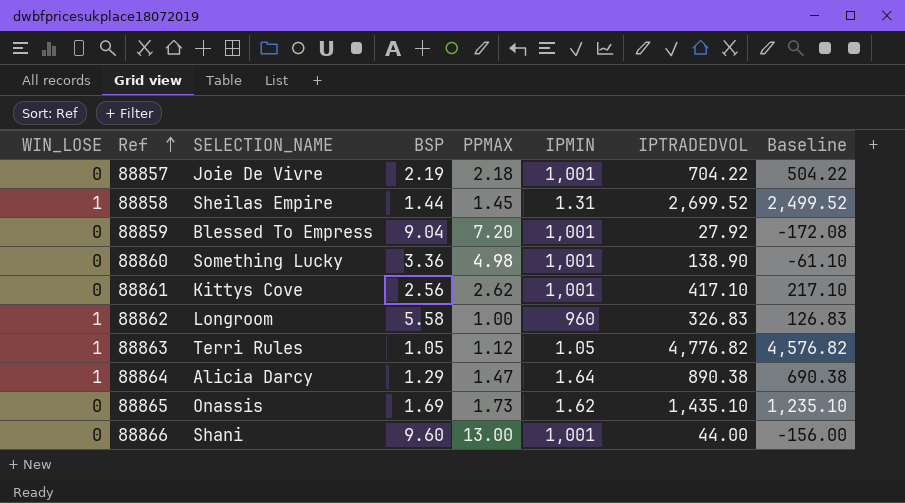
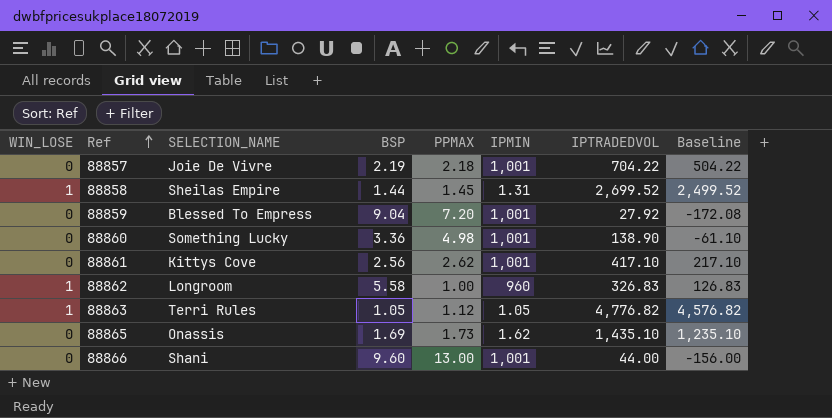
row 88864: 1 | Alicia Darcy | 1.29 | 1.47 | 1.64 | 890.38 | 690.38 -> none

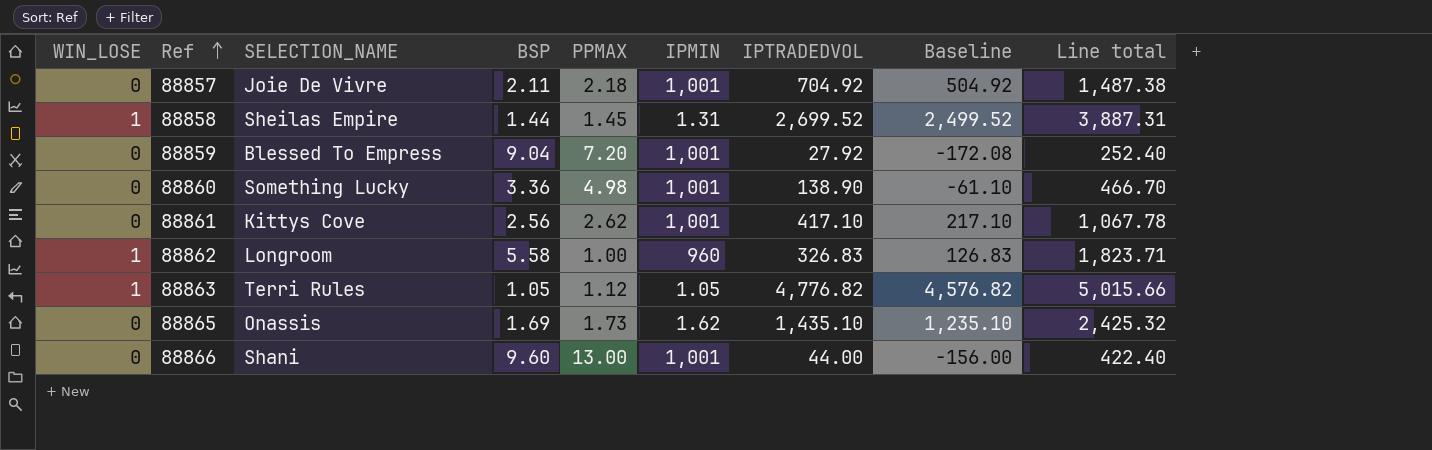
column Line total | formula: none -> [BSP] * [IPTRADEDVOL]
88857 | BSP: 2.19 -> 2.11
88857 | IPTRADEDVOL: 704.22 -> 704.92
88857 | Baseline: 504.22 -> 504.92

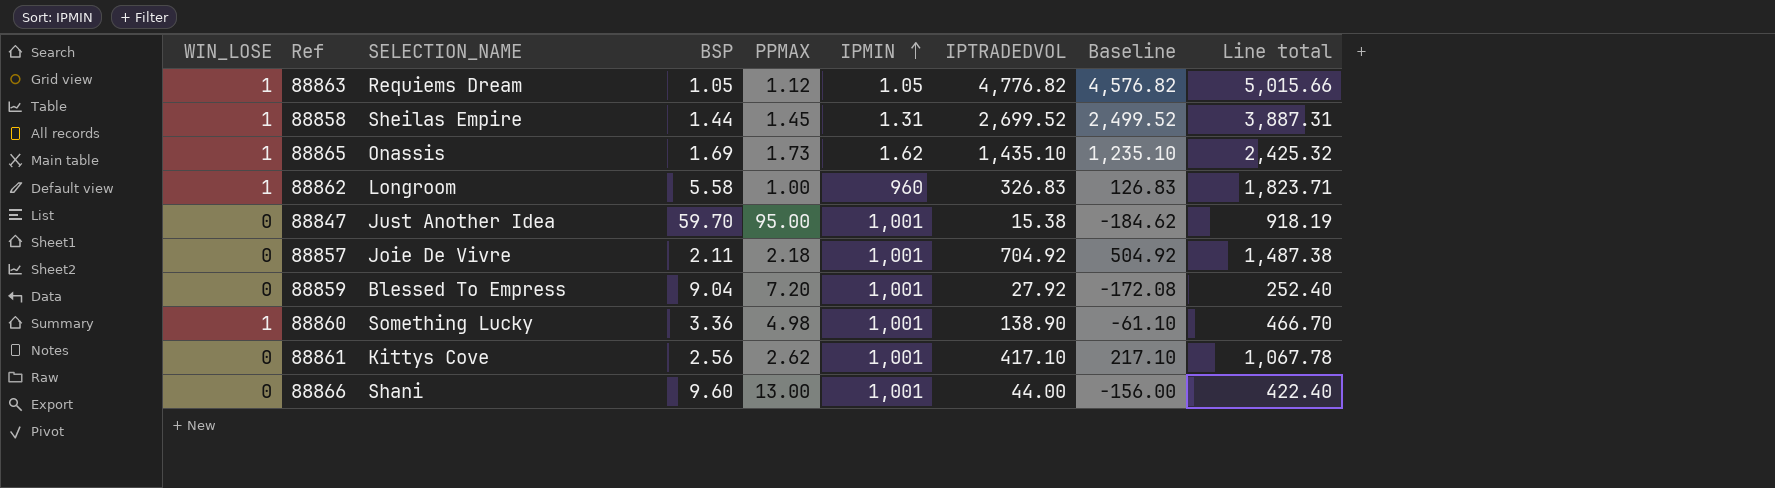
row order: Ref ascending -> IPMIN ascending
88863 | SELECTION_NAME: Terri Rules -> Requiems Dream
88865 | WIN_LOSE: 0 -> 1
row 88847: none -> 0 | Just Another Idea | 59.70 | 95.00 | 1,001 | 15.38 | -184.62 | 918.19
88860 | WIN_LOSE: 0 -> 1

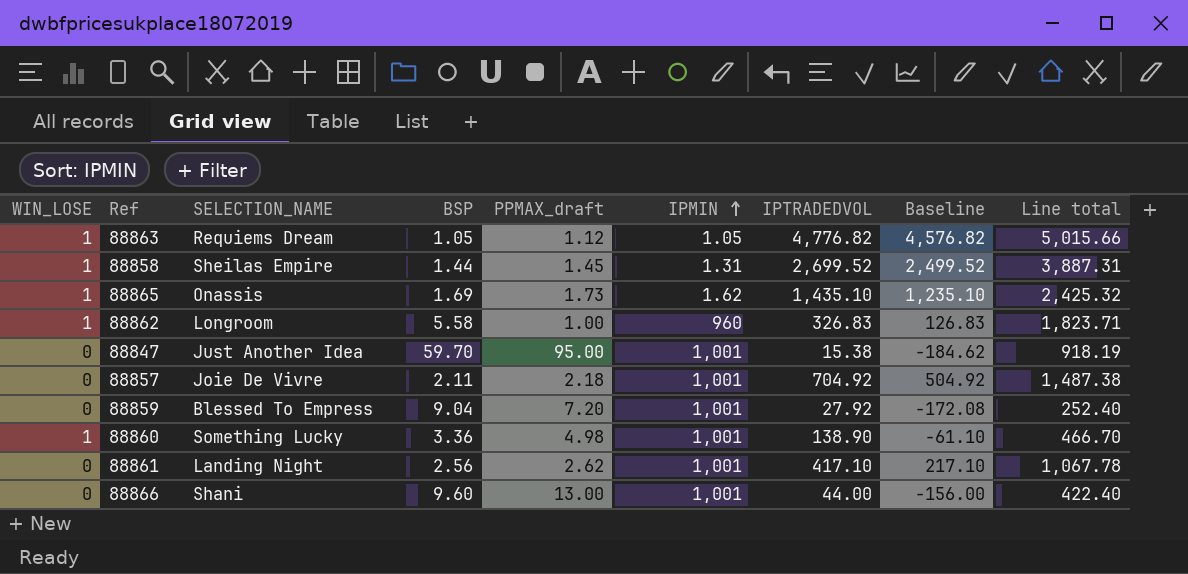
column name: PPMAX -> PPMAX_draft
88861 | SELECTION_NAME: Kittys Cove -> Landing Night

